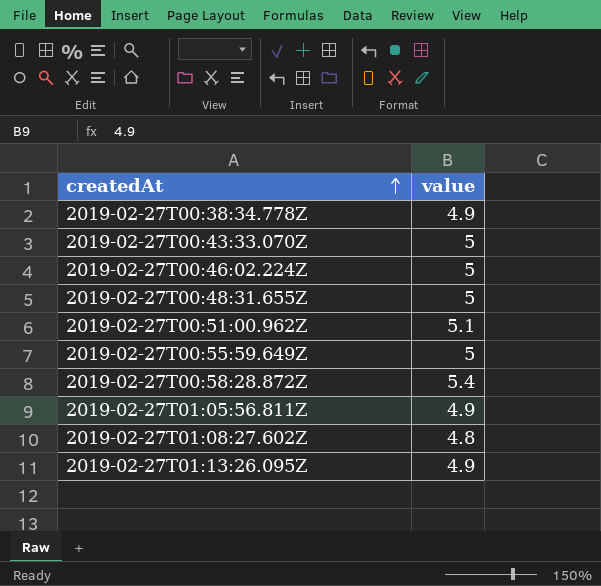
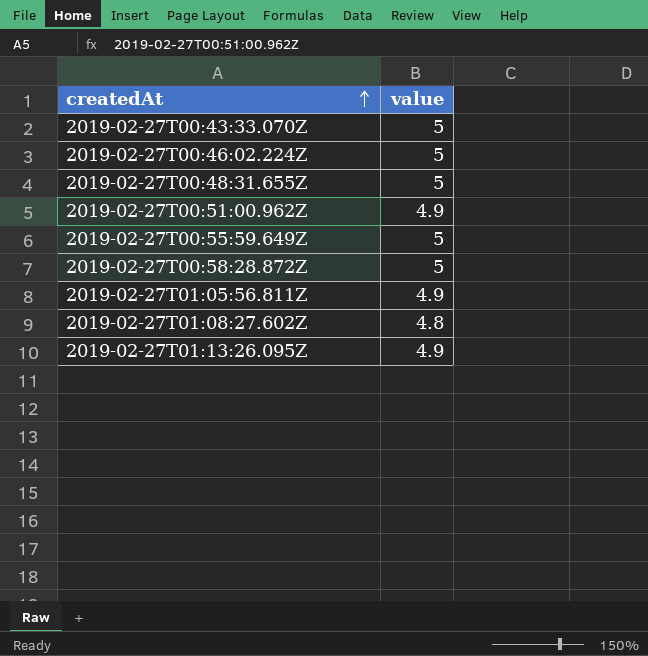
row 2019-02-27T00:38:34.778Z: 4.9 -> none
2019-02-27T00:51:00.962Z | value: 5.1 -> 4.9
2019-02-27T00:58:28.872Z | value: 5.4 -> 5

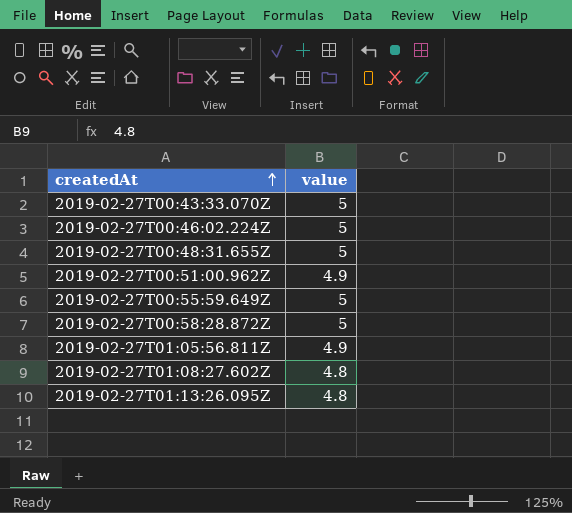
2019-02-27T01:13:26.095Z | value: 4.9 -> 4.8

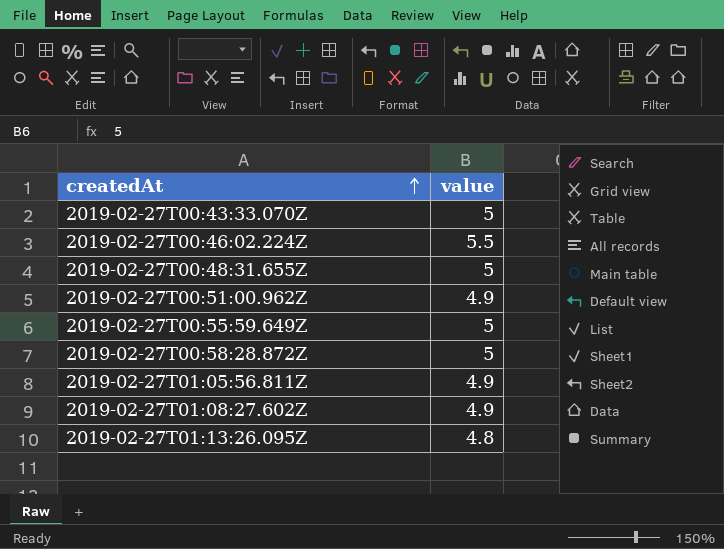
2019-02-27T00:46:02.224Z | value: 5 -> 5.5
2019-02-27T01:08:27.602Z | value: 4.8 -> 4.9

